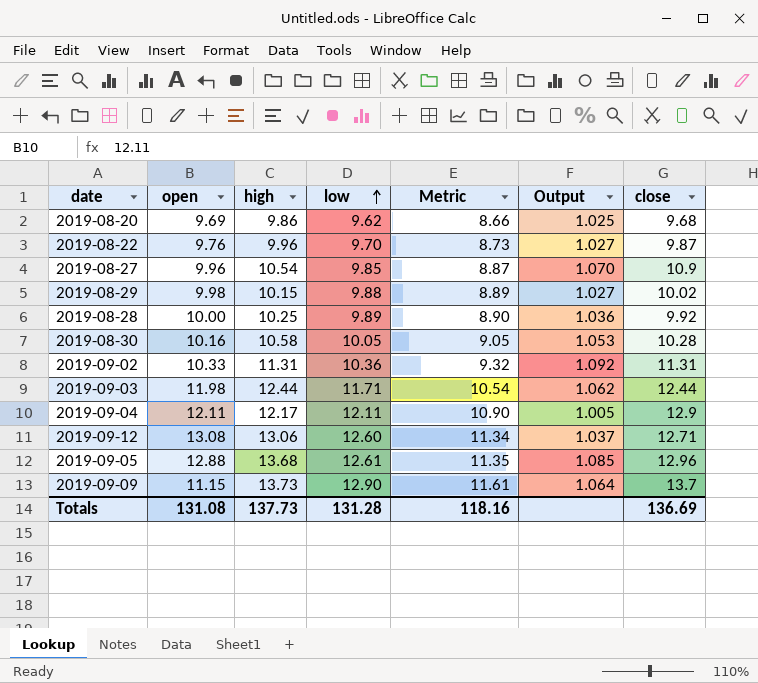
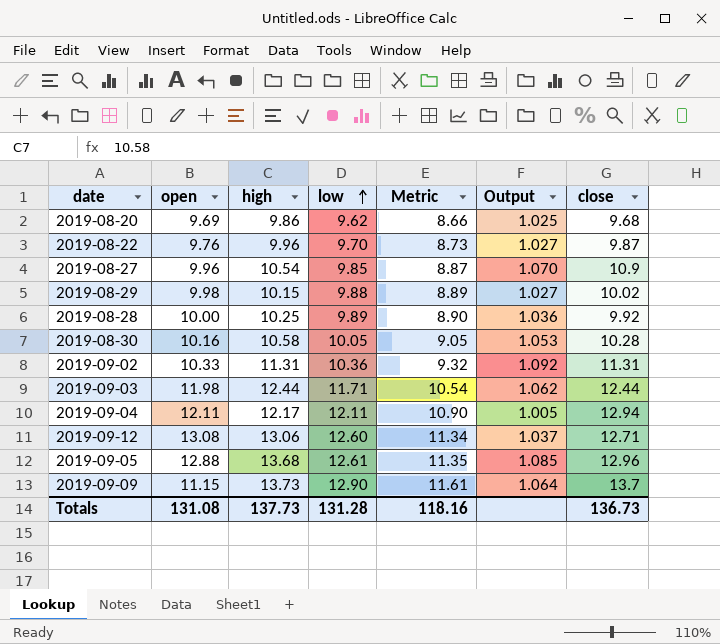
2019-09-04 | close: 12.9 -> 12.94
Totals | close: 136.69 -> 136.73

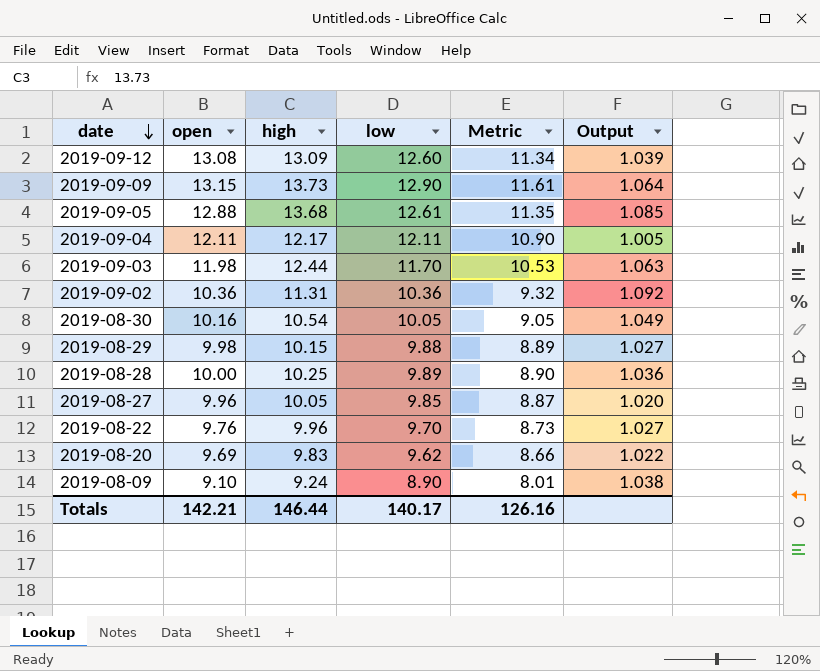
row order: low ascending -> date descending
column close | position: 7 -> none
2019-09-12 | high: 13.06 -> 13.09
2019-09-12 | Output: 1.037 -> 1.039
2019-09-09 | open: 11.15 -> 13.15
2019-09-03 | low: 11.71 -> 11.70
2019-09-03 | Metric: 10.54 -> 10.53
2019-09-03 | Output: 1.062 -> 1.063
2019-09-02 | open: 10.33 -> 10.36
2019-08-30 | high: 10.58 -> 10.54
2019-08-30 | Output: 1.053 -> 1.049
2019-08-27 | high: 10.54 -> 10.05
2019-08-27 | Output: 1.070 -> 1.020
2019-08-20 | high: 9.86 -> 9.83
2019-08-20 | Output: 1.025 -> 1.022
row 2019-08-09: none -> 9.10 | 9.24 | 8.90 | 8.01 | 1.038
Totals | open: 131.08 -> 142.21
Totals | high: 137.73 -> 146.44
Totals | low: 131.28 -> 140.17
Totals | Metric: 118.16 -> 126.16

